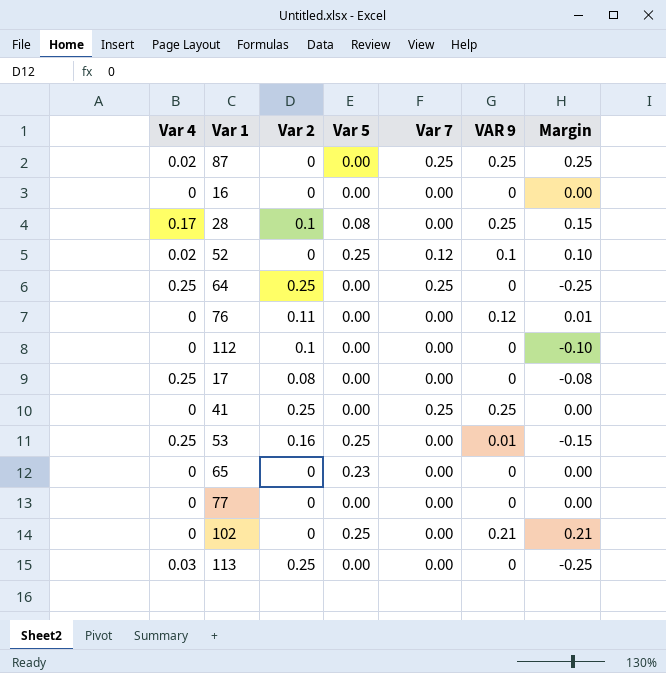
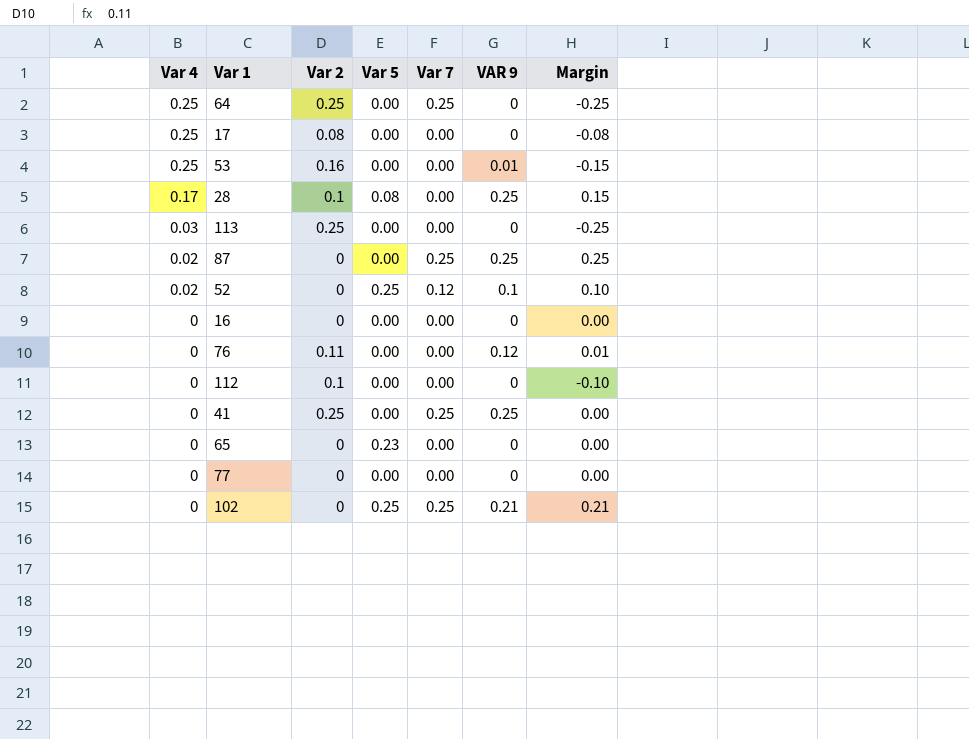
row order: none -> Var 4 descending
53 | Var 5: 0.25 -> 0.00
102 | Var 7: 0.00 -> 0.25

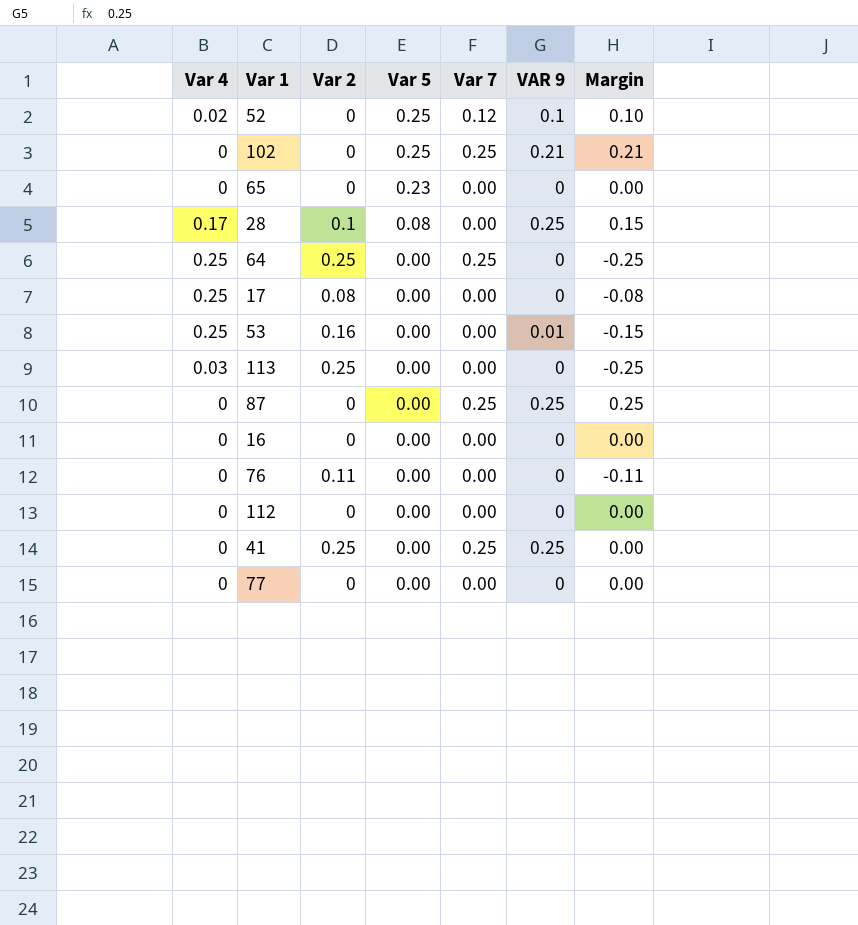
row order: Var 4 descending -> Var 5 descending
87 | Var 4: 0.02 -> 0
76 | VAR 9: 0.12 -> 0
76 | Margin: 0.01 -> -0.11
112 | Var 2: 0.1 -> 0
112 | Margin: -0.10 -> 0.00

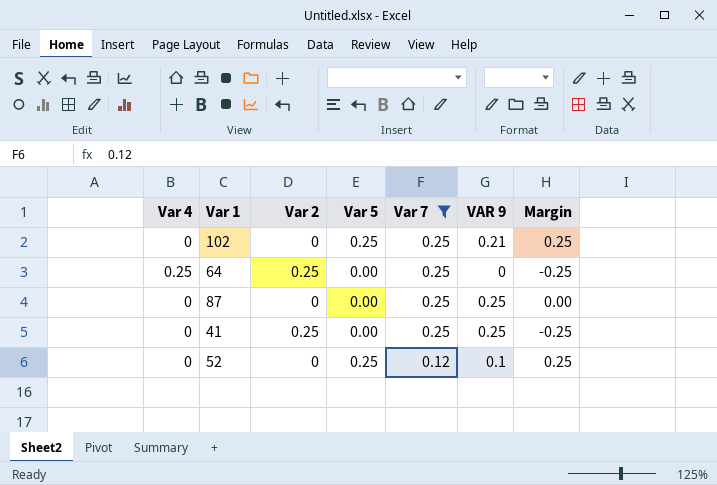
filter: none -> Var 7 != 0.00
row order: Var 5 descending -> Var 7 descending
column Margin | formula: [VAR 9] - [Var 2] -> [Var 5] - [Var 2]
52 | Var 4: 0.02 -> 0

